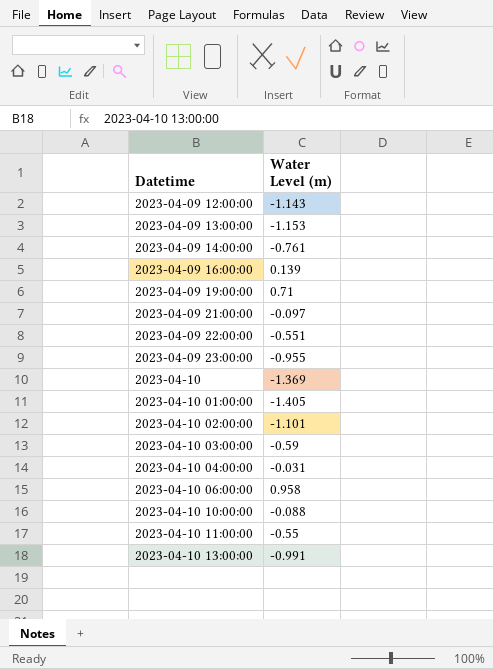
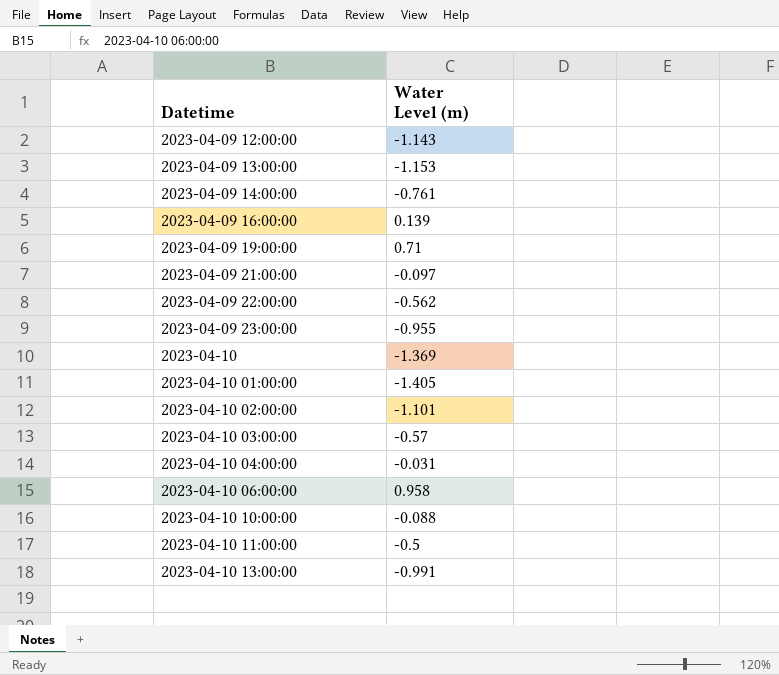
2023-04-09 22:00:00 | Water Level (m): -0.551 -> -0.562
2023-04-10 03:00:00 | Water Level (m): -0.59 -> -0.57
2023-04-10 11:00:00 | Water Level (m): -0.55 -> -0.5

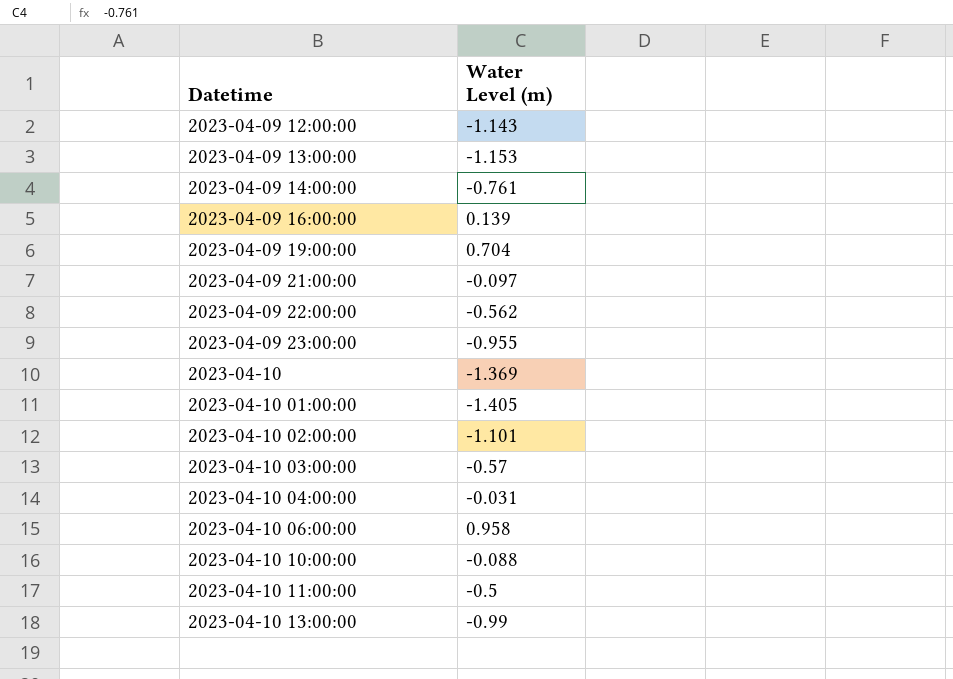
2023-04-09 19:00:00 | Water Level (m): 0.71 -> 0.704
2023-04-10 13:00:00 | Water Level (m): -0.991 -> -0.99

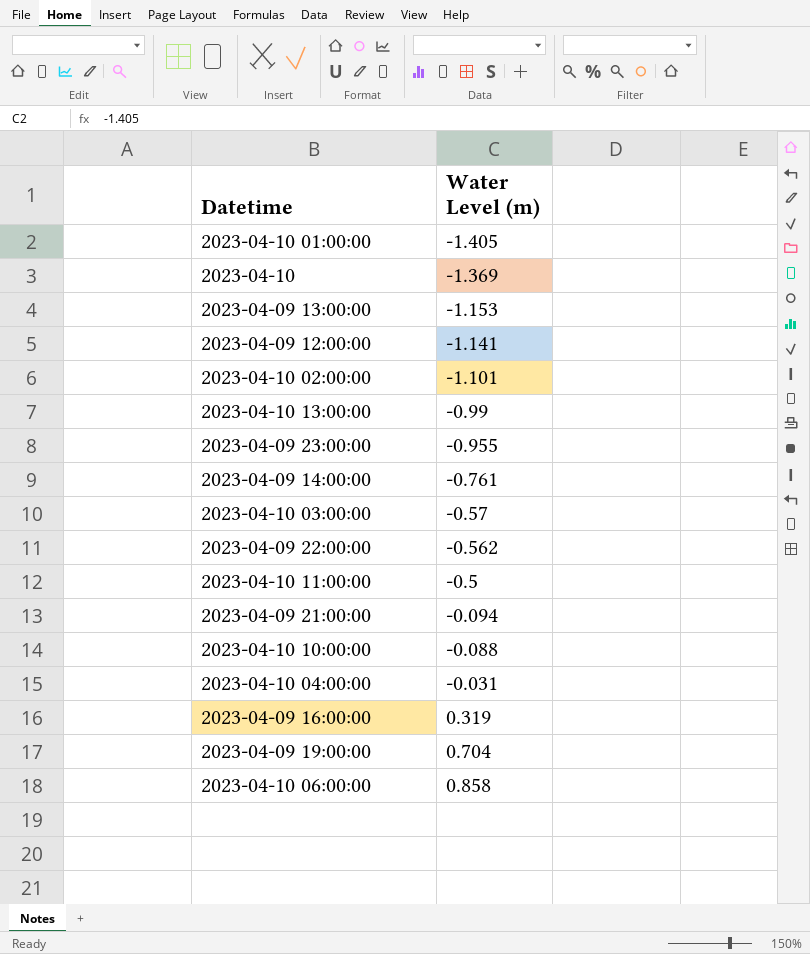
row order: Datetime ascending -> Water Level (m) ascending
2023-04-09 12:00:00 | Water Level (m): -1.143 -> -1.141
2023-04-09 21:00:00 | Water Level (m): -0.097 -> -0.094
2023-04-09 16:00:00 | Water Level (m): 0.139 -> 0.319
2023-04-10 06:00:00 | Water Level (m): 0.958 -> 0.858

